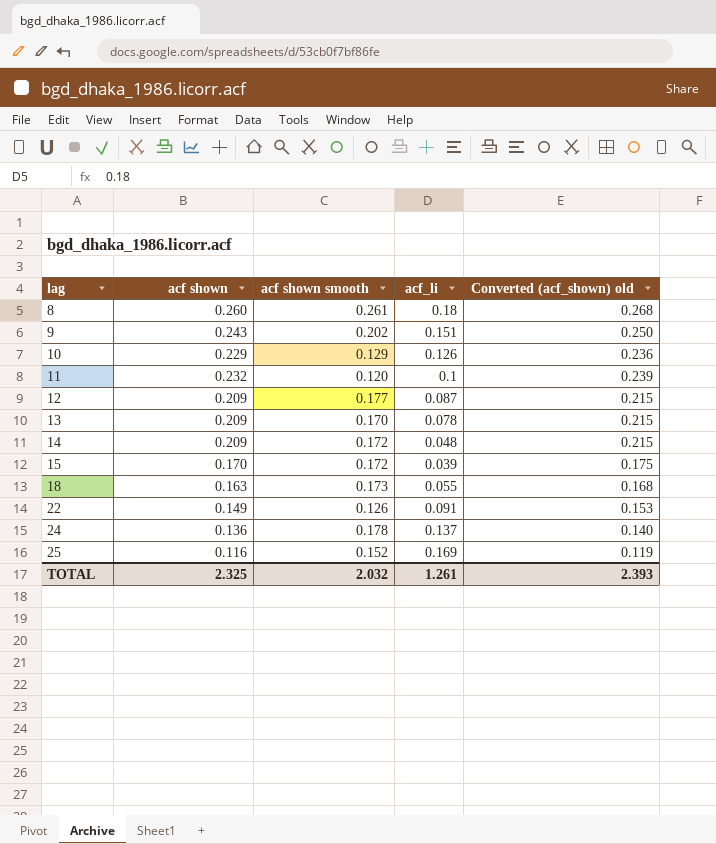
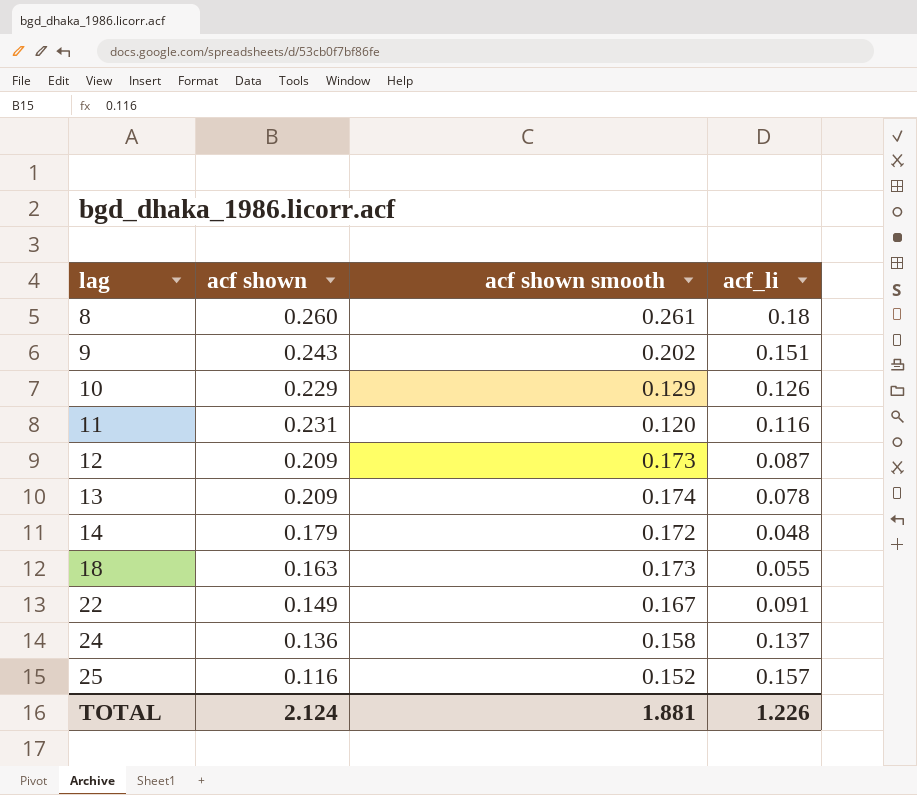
column Converted (acf_shown) old | formula: [acf shown] * 1.03 -> none
row 15: 0.170 | 0.172 | 0.039 | 0.175 -> none
11 | acf shown: 0.232 -> 0.231
11 | acf_li: 0.1 -> 0.116
12 | acf shown smooth: 0.177 -> 0.173
13 | acf shown smooth: 0.170 -> 0.174
14 | acf shown: 0.209 -> 0.179
22 | acf shown smooth: 0.126 -> 0.167
24 | acf shown smooth: 0.178 -> 0.158
25 | acf_li: 0.169 -> 0.157
TOTAL | acf shown: 2.325 -> 2.124
TOTAL | acf shown smooth: 2.032 -> 1.881
TOTAL | acf_li: 1.261 -> 1.226

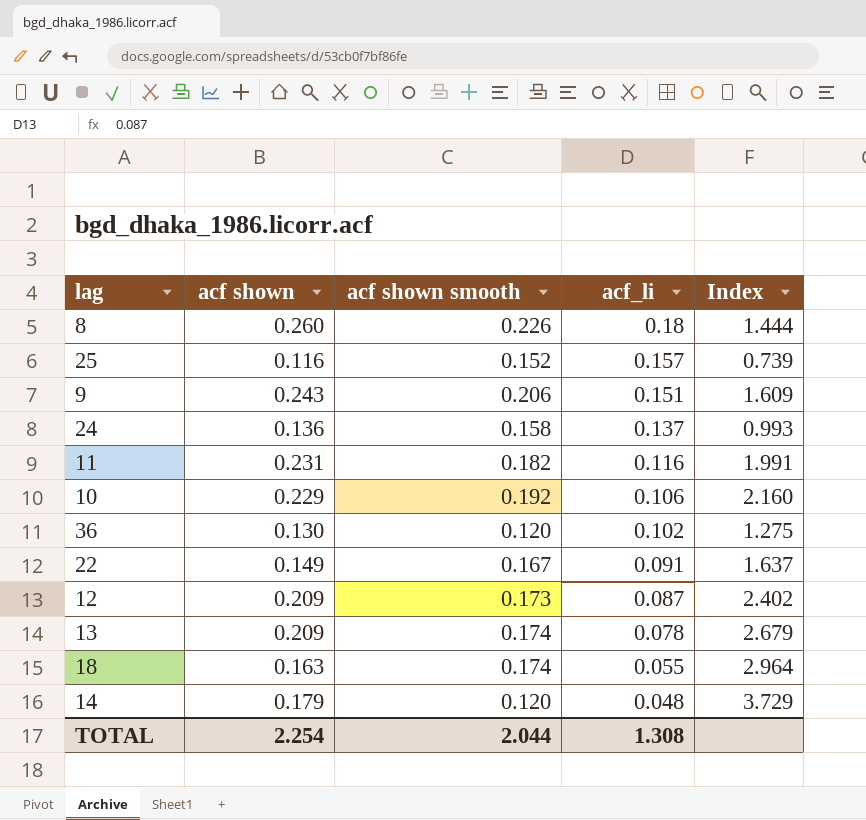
row order: lag ascending -> acf_li descending
column Index | formula: none -> [acf shown] / [acf_li]
8 | acf shown smooth: 0.261 -> 0.226
9 | acf shown smooth: 0.202 -> 0.206
11 | acf shown smooth: 0.120 -> 0.182
10 | acf shown smooth: 0.129 -> 0.192
10 | acf_li: 0.126 -> 0.106
row 36: none -> 0.130 | 0.120 | 0.102 | 1.275
18 | acf shown smooth: 0.173 -> 0.174
14 | acf shown smooth: 0.172 -> 0.120
TOTAL | acf shown: 2.124 -> 2.254
TOTAL | acf shown smooth: 1.881 -> 2.044
TOTAL | acf_li: 1.226 -> 1.308

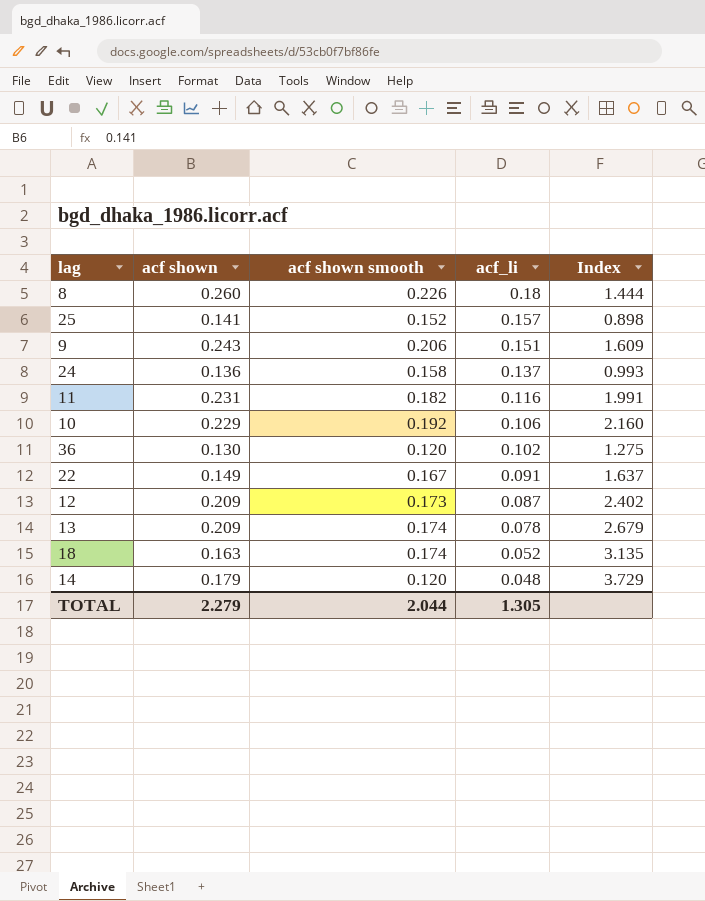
25 | acf shown: 0.116 -> 0.141
25 | Index: 0.739 -> 0.898
18 | acf_li: 0.055 -> 0.052
18 | Index: 2.964 -> 3.135
TOTAL | acf shown: 2.254 -> 2.279
TOTAL | acf_li: 1.308 -> 1.305

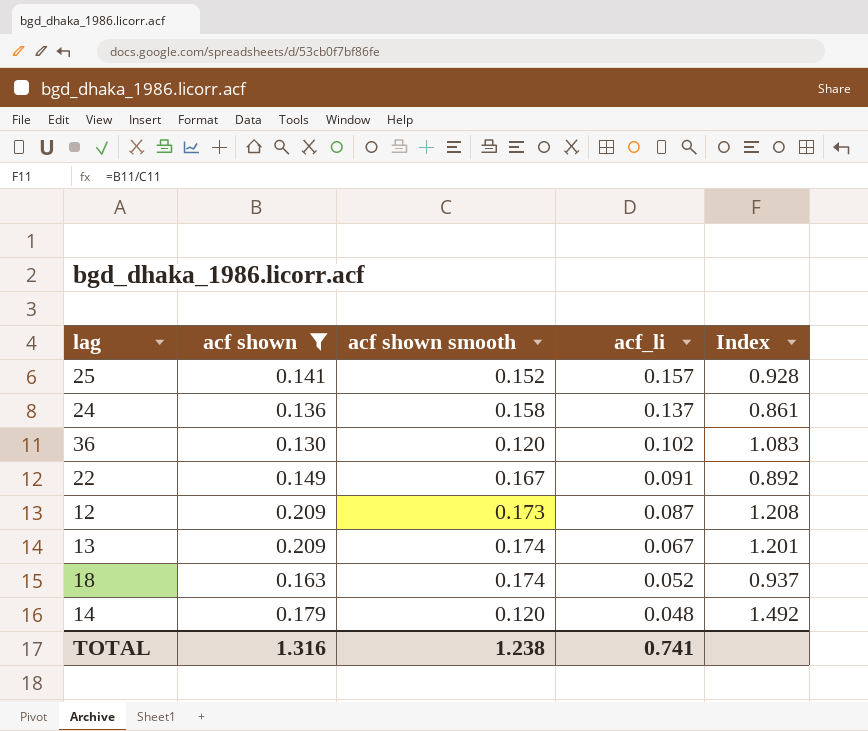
filter: none -> acf shown <= 0.209
column Index | formula: [acf shown] / [acf_li] -> [acf shown] / [acf shown smooth]
13 | acf_li: 0.078 -> 0.067
TOTAL | acf shown: 2.279 -> 1.316
TOTAL | acf shown smooth: 2.044 -> 1.238
TOTAL | acf_li: 1.305 -> 0.741

